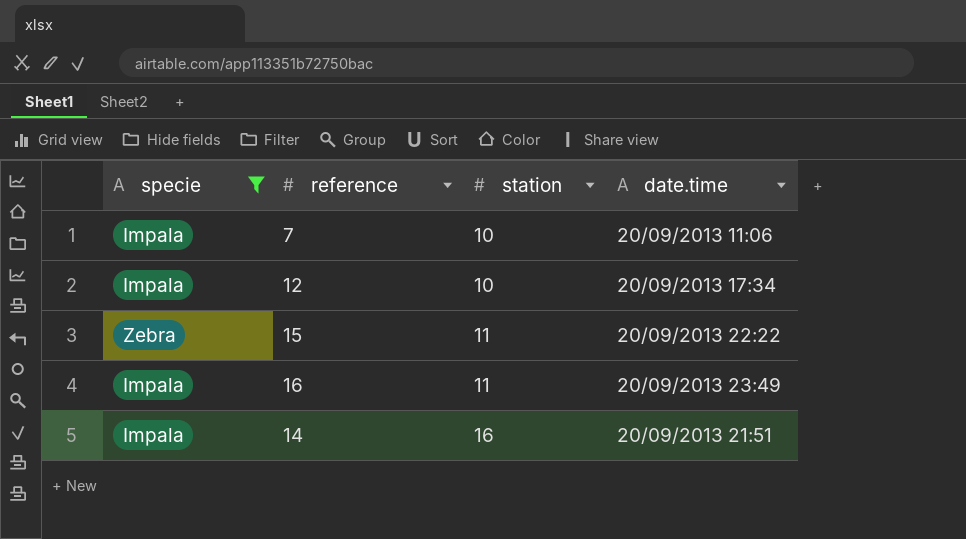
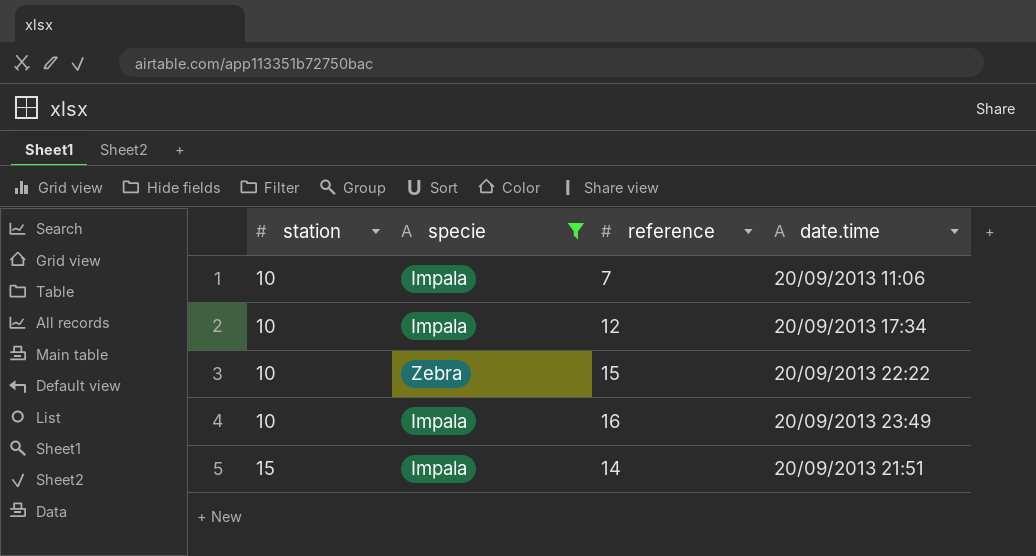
column station | position: 3 -> 1
15 | station: 11 -> 10
16 | station: 11 -> 10
14 | station: 16 -> 15

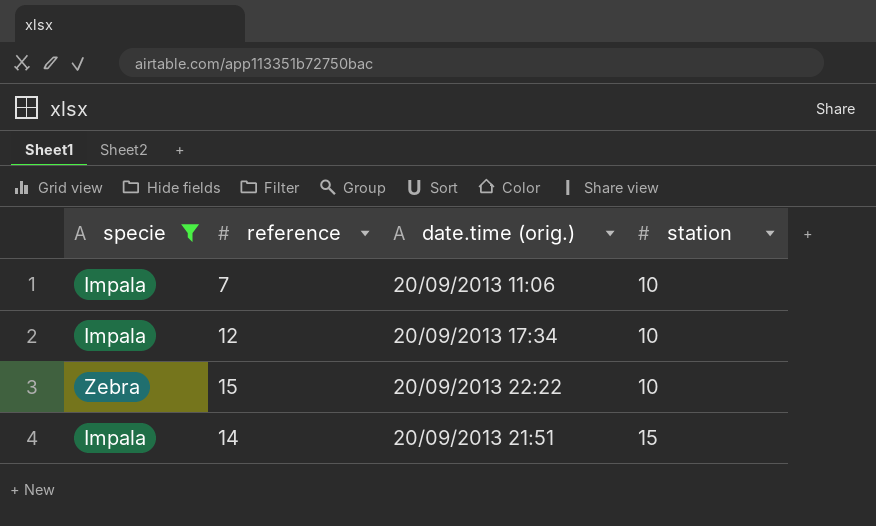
column name: date.time -> date.time (orig.)
column station | position: 1 -> 4
row 16: 10 | Impala | 20/09/2013 23:49 -> none

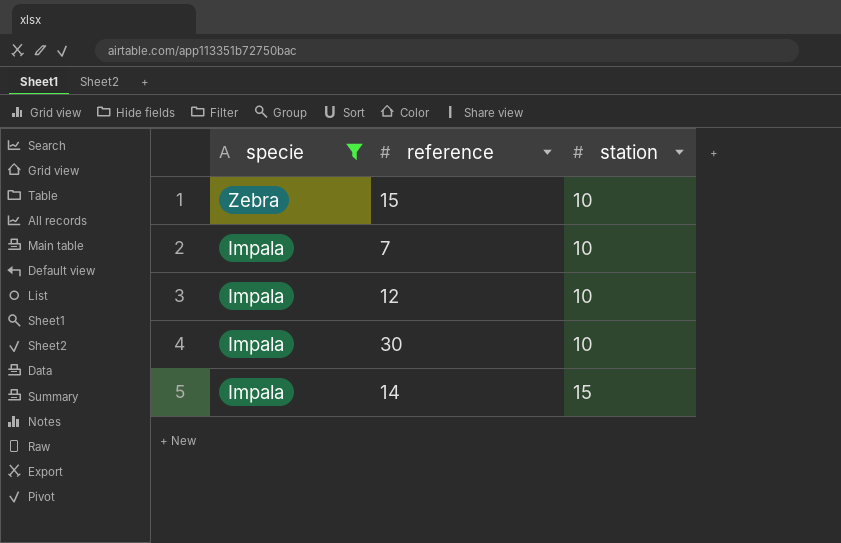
row order: station ascending -> specie descending
column date.time (orig.) | position: 3 -> none
row 30: none -> Impala | 10

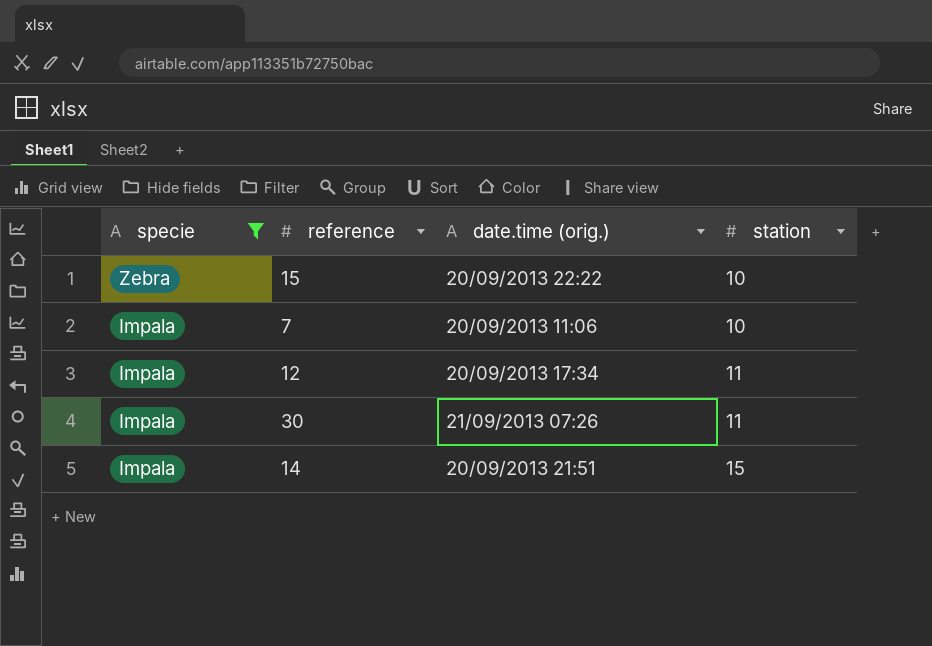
column date.time (orig.) | position: none -> 3
12 | station: 10 -> 11
30 | station: 10 -> 11

